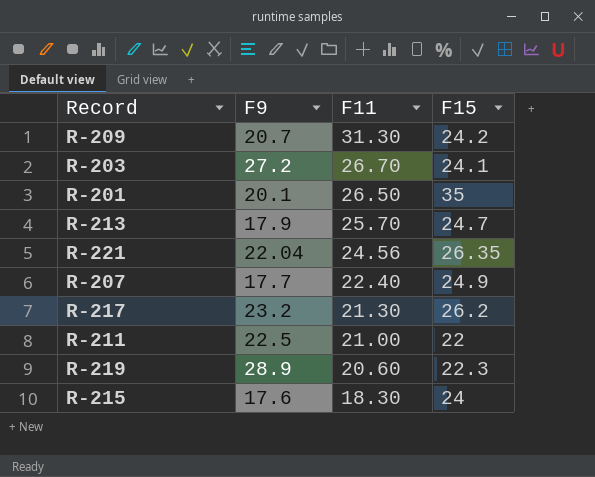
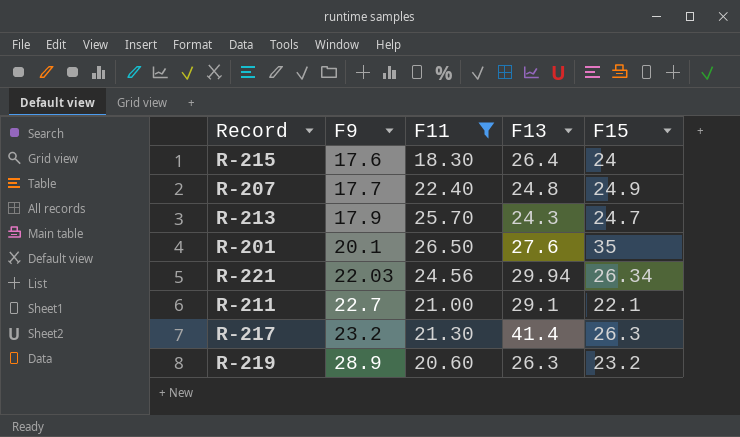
filter: none -> F11 <= 26.50
row order: F11 descending -> F9 ascending
column F13 | position: none -> 4
R-221 | F9: 22.04 -> 22.03
R-221 | F15: 26.35 -> 26.34
R-211 | F9: 22.5 -> 22.7
R-211 | F15: 22 -> 22.1
R-217 | F15: 26.2 -> 26.3
R-219 | F15: 22.3 -> 23.2

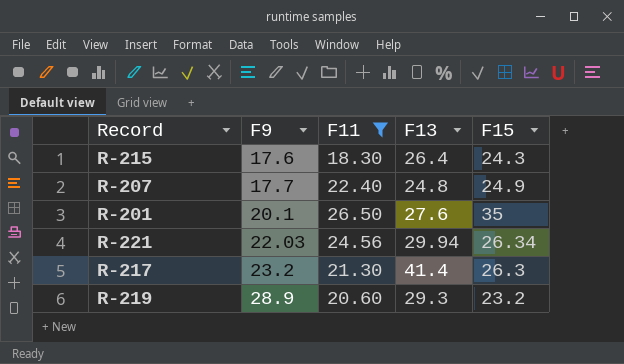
row R-213: 17.9 | 25.70 | 24.3 | 24.7 -> none
row R-211: 22.7 | 21.00 | 29.1 | 22.1 -> none
R-215 | F15: 24 -> 24.3
R-219 | F13: 26.3 -> 29.3

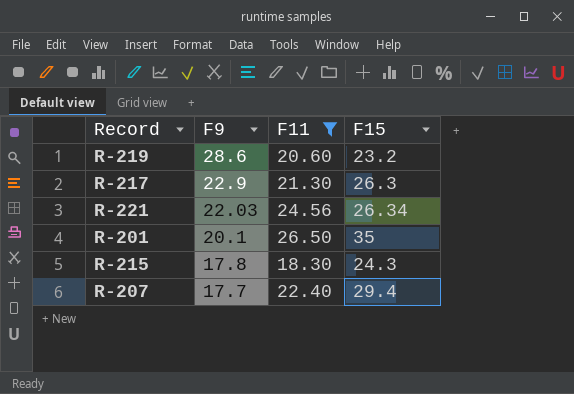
row order: F9 ascending -> F9 descending
column F13 | position: 4 -> none
R-219 | F9: 28.9 -> 28.6
R-217 | F9: 23.2 -> 22.9
R-215 | F9: 17.6 -> 17.8
R-207 | F15: 24.9 -> 29.4

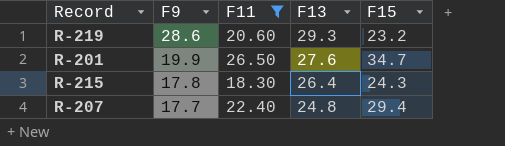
column F13 | position: none -> 4
row R-217: 22.9 | 21.30 | 26.3 -> none
row R-221: 22.03 | 24.56 | 26.34 -> none
R-201 | F9: 20.1 -> 19.9
R-201 | F15: 35 -> 34.7

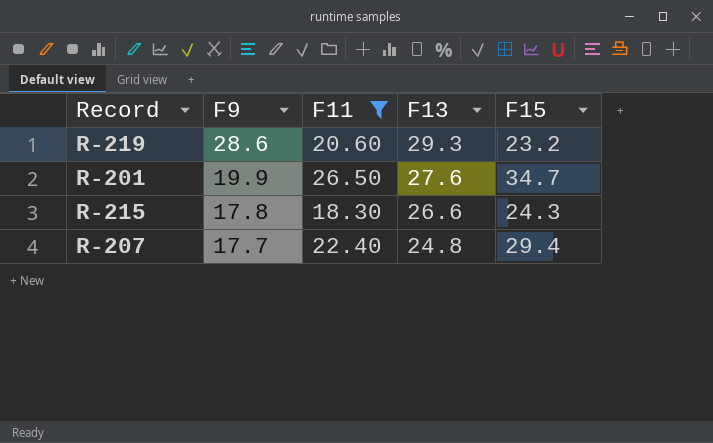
R-215 | F13: 26.4 -> 26.6

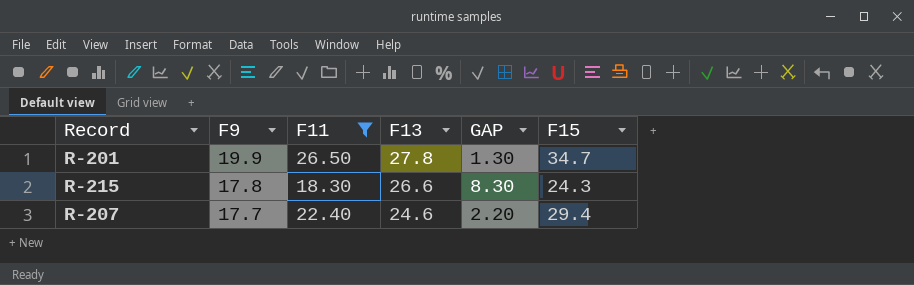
column GAP | formula: none -> [F13] - [F11]
row R-219: 28.6 | 20.60 | 29.3 | 23.2 -> none
R-201 | F13: 27.6 -> 27.8
R-207 | F13: 24.8 -> 24.6

